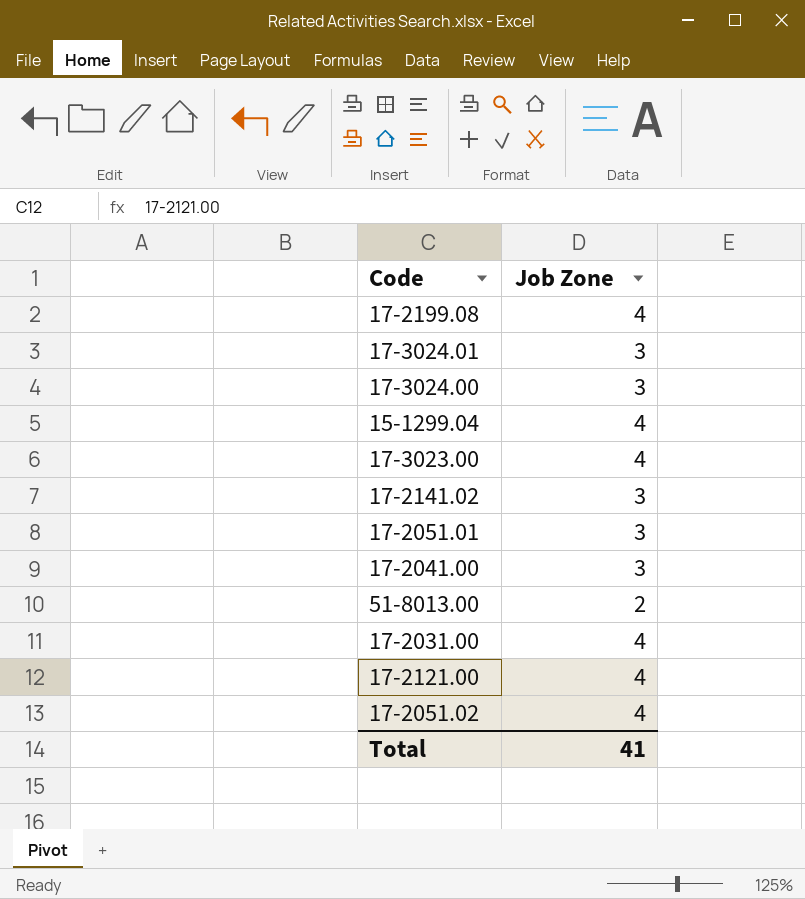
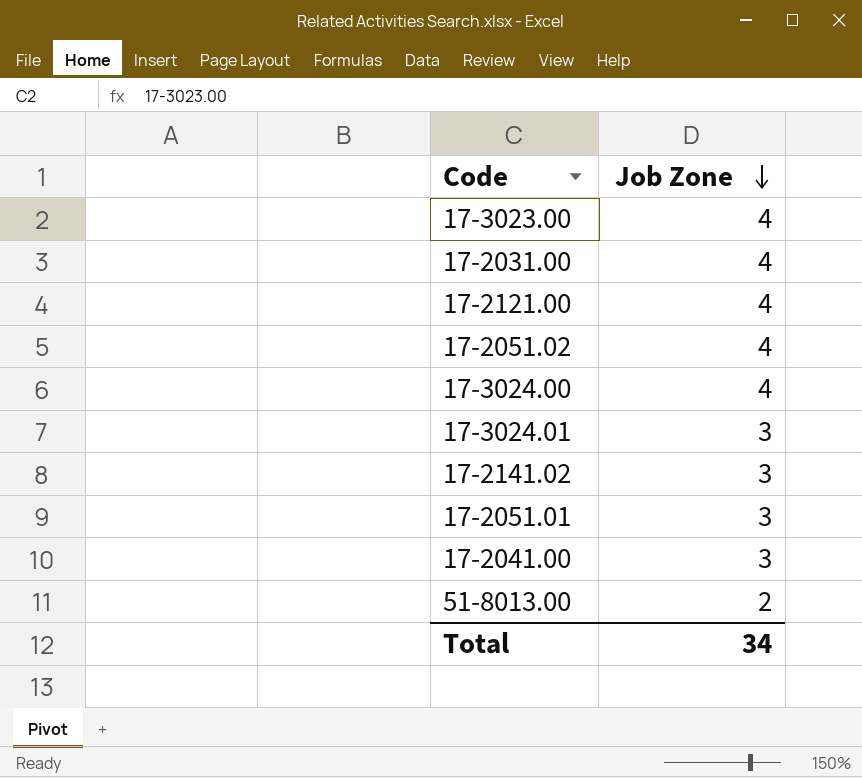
row order: none -> Job Zone descending
row 17-2199.08: 4 -> none
row 15-1299.04: 4 -> none
17-3024.00 | Job Zone: 3 -> 4
Total | Job Zone: 41 -> 34

